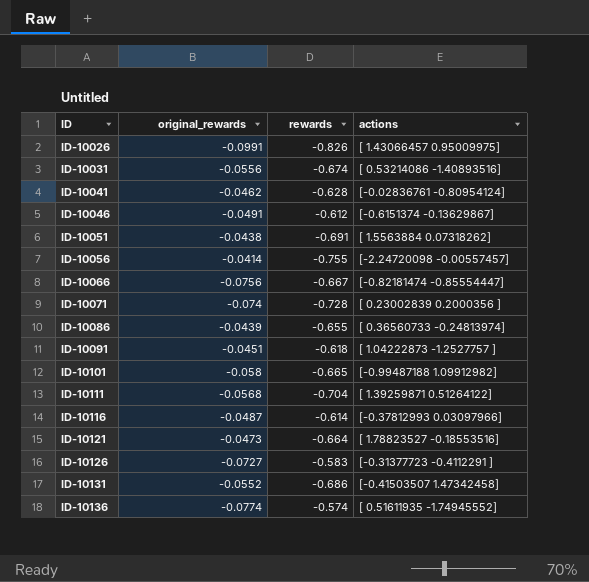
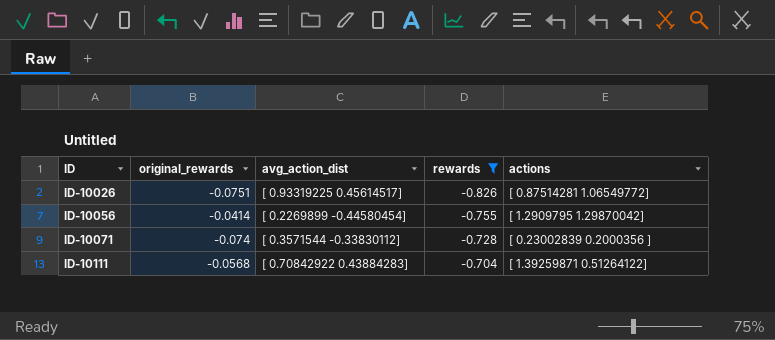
filter: none -> rewards <= -0.704
column avg_action_dist | position: none -> 3
ID-10026 | original_rewards: -0.0991 -> -0.0751
ID-10026 | actions: [ 1.43066457 0.95009975] -> [ 0.87514281 1.06549772]
ID-10056 | actions: [-2.24720098 -0.00557457] -> [ 1.2909795 1.29870042]

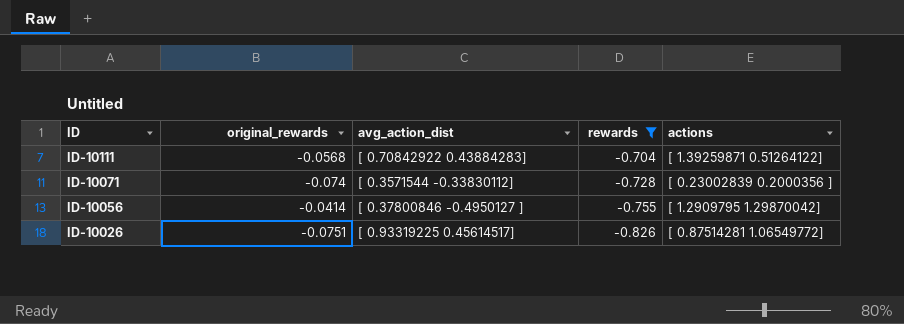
row order: ID ascending -> ID descending
ID-10056 | avg_action_dist: [ 0.2269899 -0.44580454] -> [ 0.37800846 -0.4950127 ]

